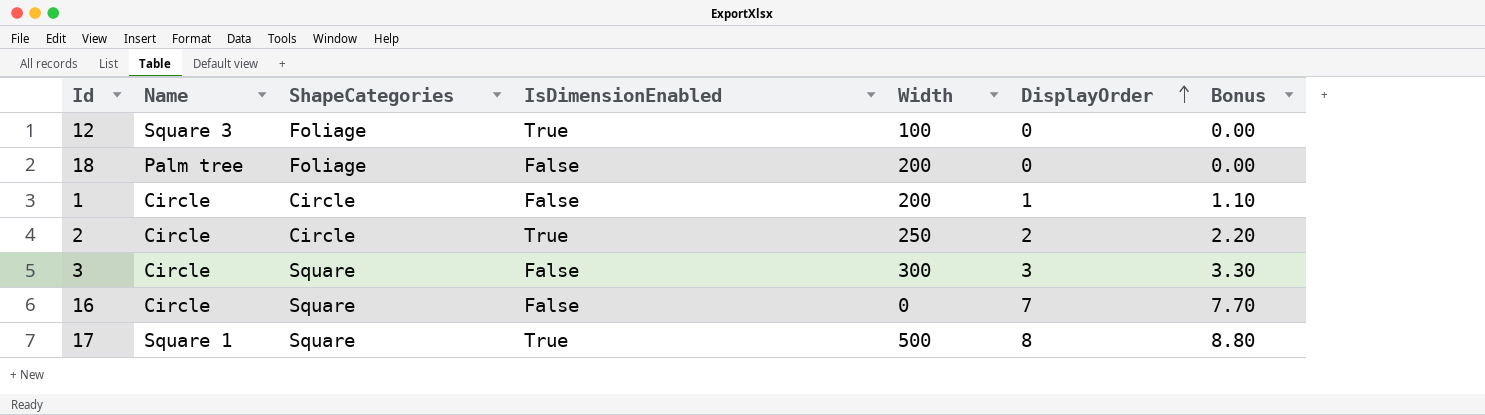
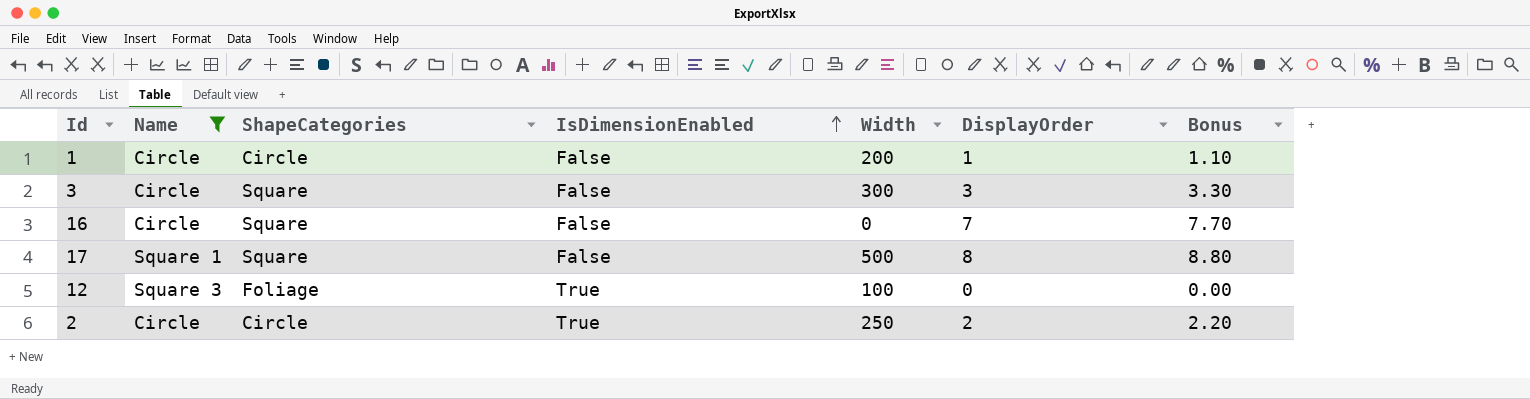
filter: none -> Name != Palm tree
row order: DisplayOrder ascending -> IsDimensionEnabled ascending
17 | IsDimensionEnabled: True -> False

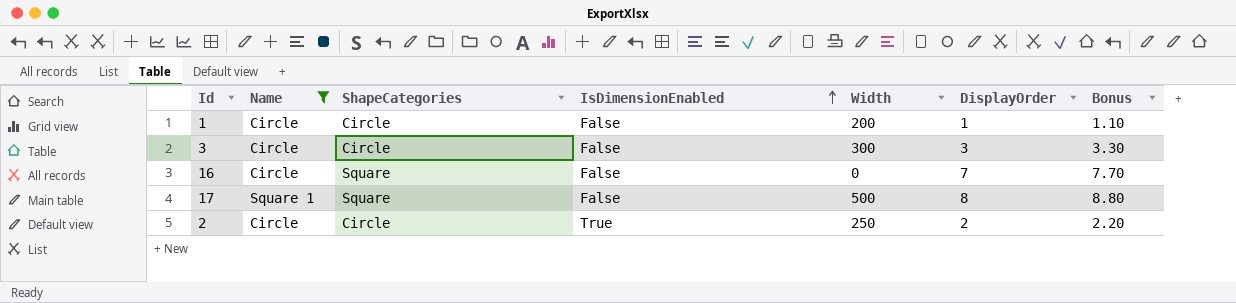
row 12: Square 3 | Foliage | True | 100 | 0 | 0.00 -> none
3 | ShapeCategories: Square -> Circle

